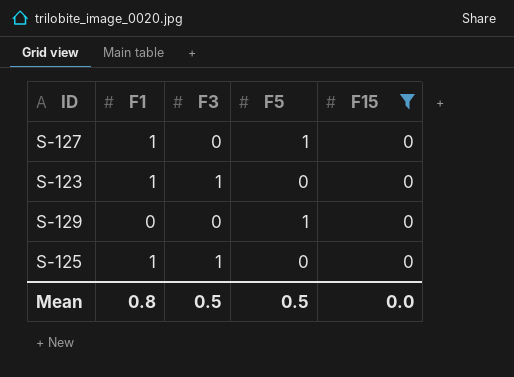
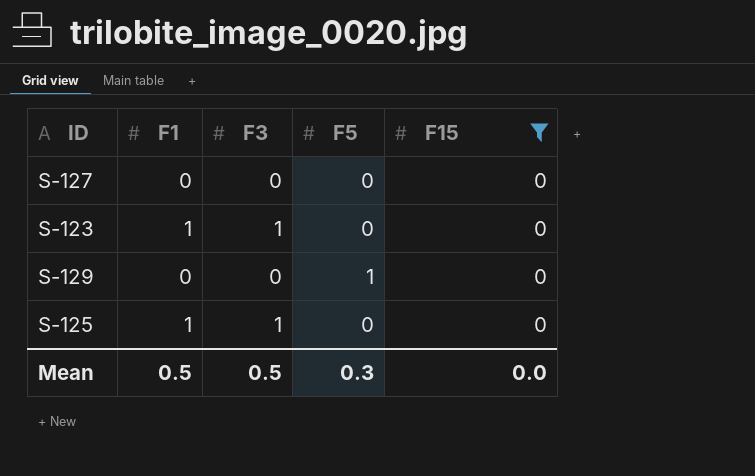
S-127 | F1: 1 -> 0
S-127 | F5: 1 -> 0
Mean | F1: 0.8 -> 0.5
Mean | F5: 0.5 -> 0.3

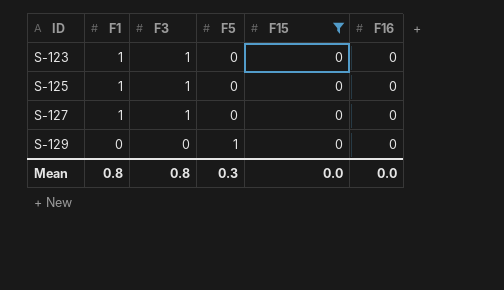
row order: none -> ID ascending
column F16 | position: none -> 6
S-127 | F1: 0 -> 1
S-127 | F3: 0 -> 1
Mean | F1: 0.5 -> 0.8
Mean | F3: 0.5 -> 0.8

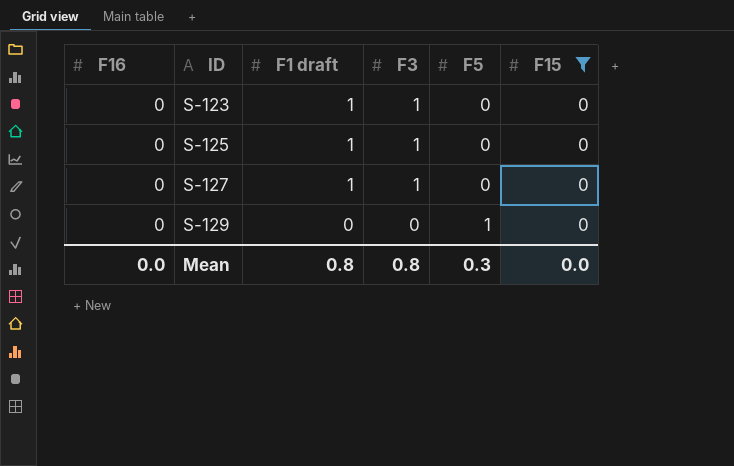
column F16 | position: 6 -> 1
column name: F1 -> F1 draft

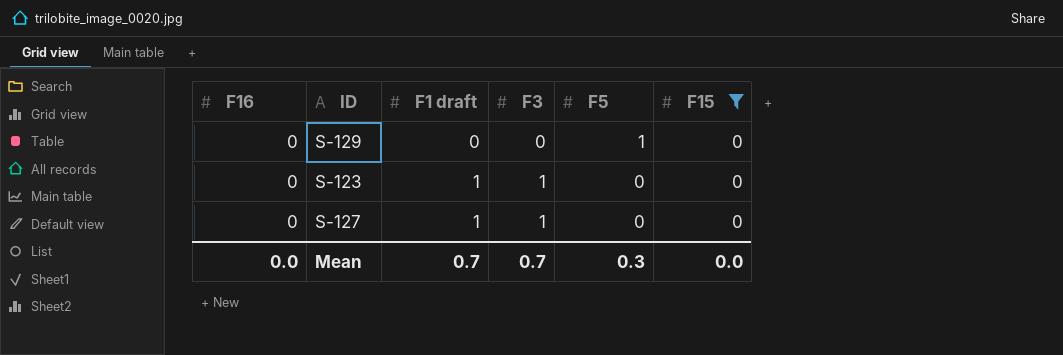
row order: ID ascending -> F1 draft ascending
row S-125: 0 | 1 | 1 | 0 | 0 -> none
Mean | F1 draft: 0.8 -> 0.7
Mean | F3: 0.8 -> 0.7

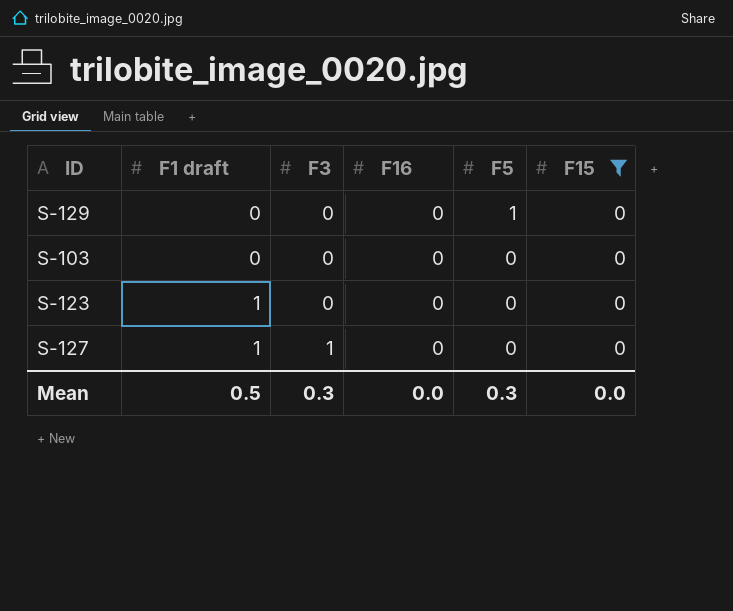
column F16 | position: 1 -> 4
row S-103: none -> 0 | 0 | 0 | 0 | 0
S-123 | F3: 1 -> 0
Mean | F1 draft: 0.7 -> 0.5
Mean | F3: 0.7 -> 0.3

